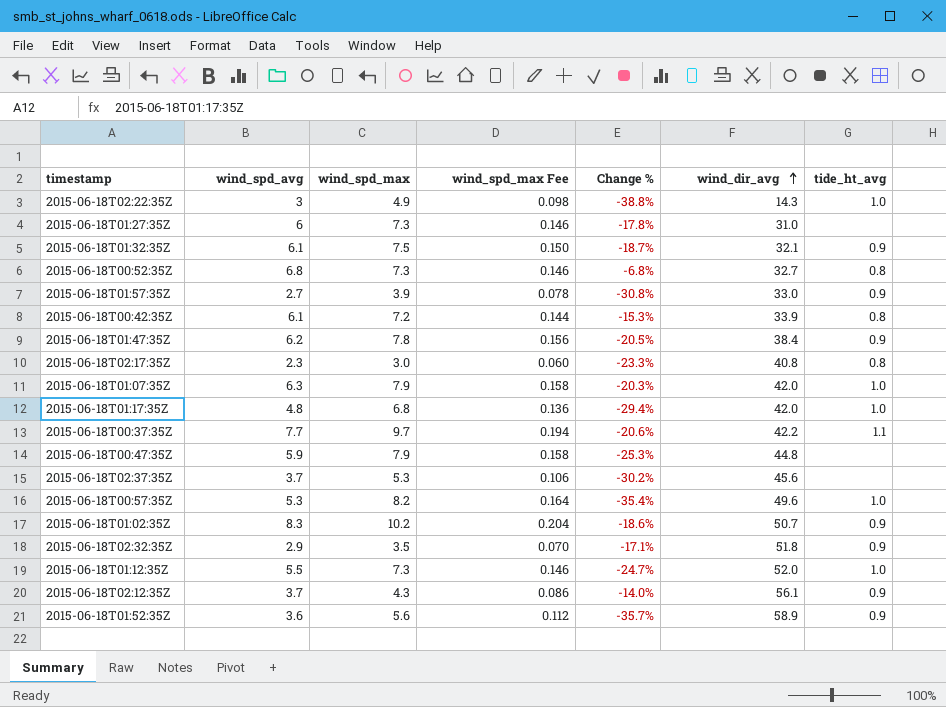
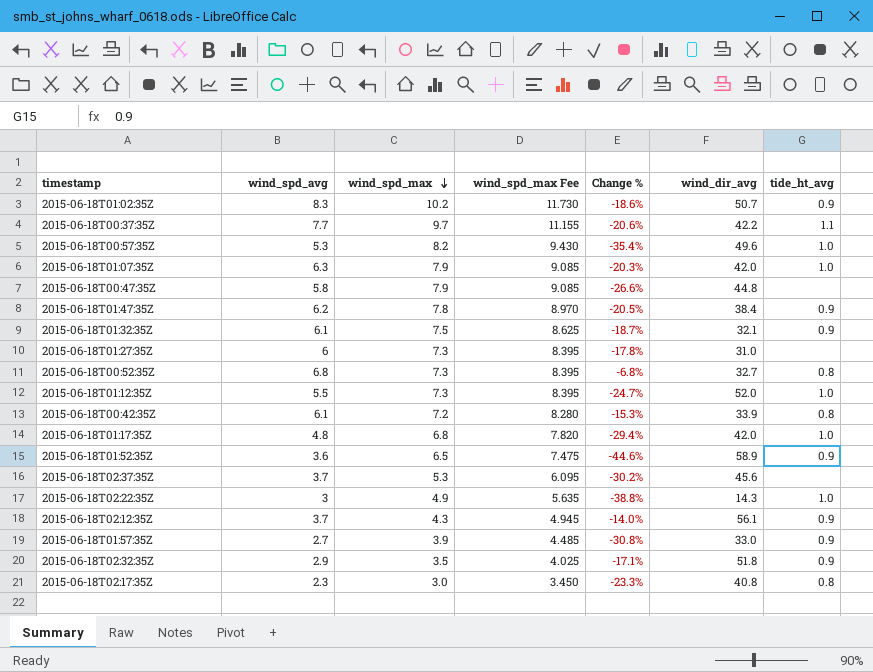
row order: wind_dir_avg ascending -> wind_spd_max descending
column wind_spd_max Fee | formula: [wind_spd_max] * 0.02 -> [wind_spd_max] * 1.15
2015-06-18T00:47:35Z | wind_spd_avg: 5.9 -> 5.8
2015-06-18T00:47:35Z | Change %: -25.3% -> -26.6%
2015-06-18T01:52:35Z | wind_spd_max: 5.6 -> 6.5
2015-06-18T01:52:35Z | Change %: -35.7% -> -44.6%

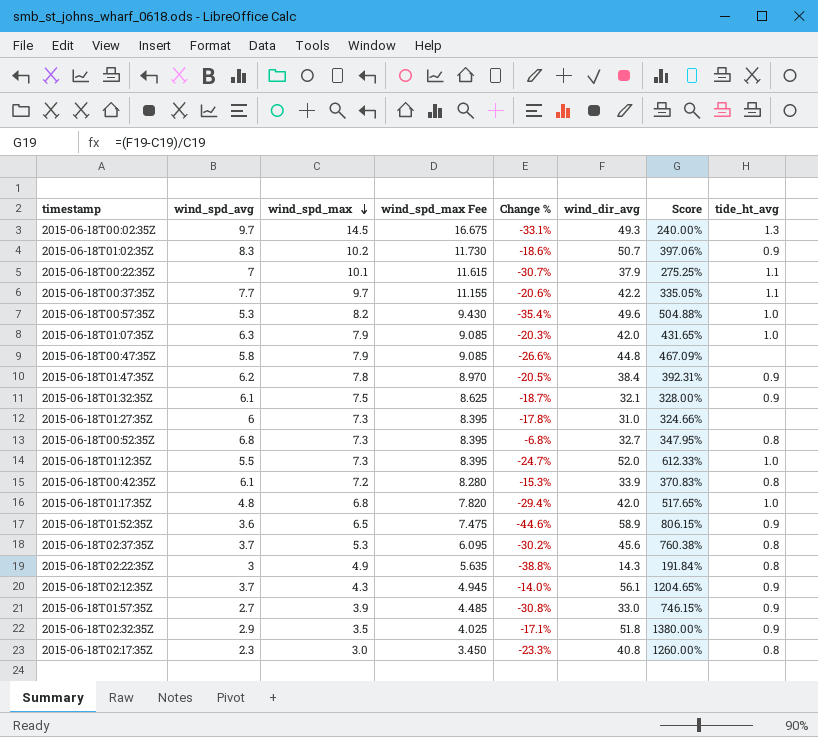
column Score | formula: none -> ([wind_dir_avg] - [wind_spd_max]) / [wind_spd_max]
row 2015-06-18T00:02:35Z: none -> 9.7 | 14.5 | 16.675 | -33.1% | 49.3 | 240.00% | 1.3
row 2015-06-18T00:22:35Z: none -> 7 | 10.1 | 11.615 | -30.7% | 37.9 | 275.25% | 1.1
2015-06-18T02:37:35Z | tide_ht_avg: none -> 0.8
2015-06-18T02:22:35Z | tide_ht_avg: 1.0 -> 0.8

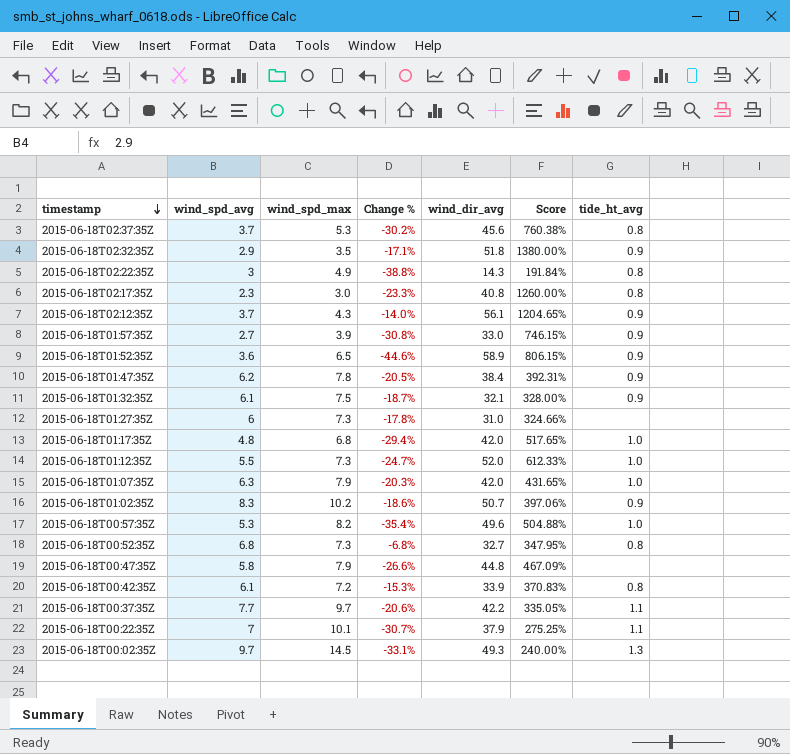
row order: wind_spd_max descending -> timestamp descending
column wind_spd_max Fee | formula: [wind_spd_max] * 1.15 -> none

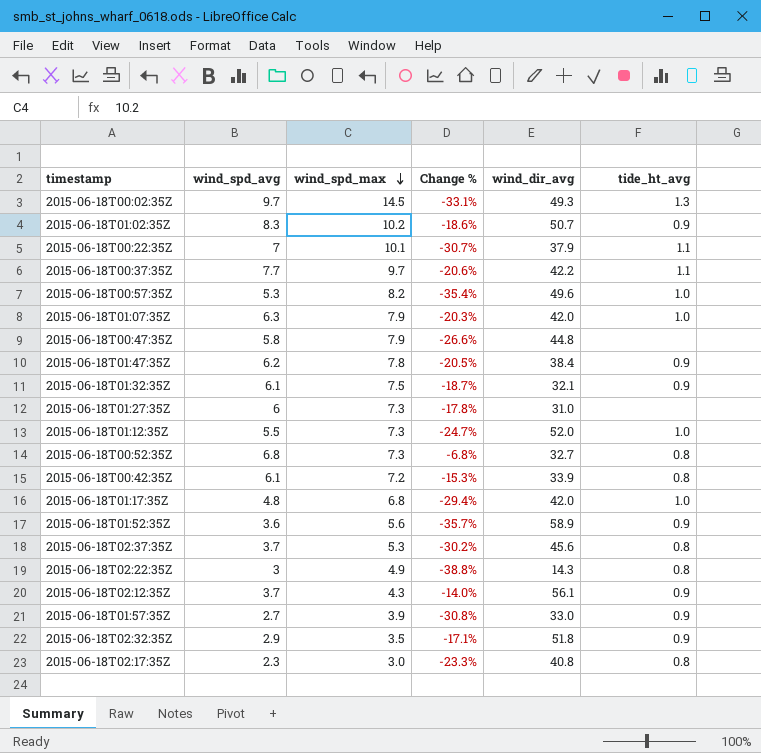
row order: timestamp descending -> wind_spd_max descending
column Score | formula: ([wind_dir_avg] - [wind_spd_max]) / [wind_spd_max] -> none
2015-06-18T01:52:35Z | wind_spd_max: 6.5 -> 5.6
2015-06-18T01:52:35Z | Change %: -44.6% -> -35.7%

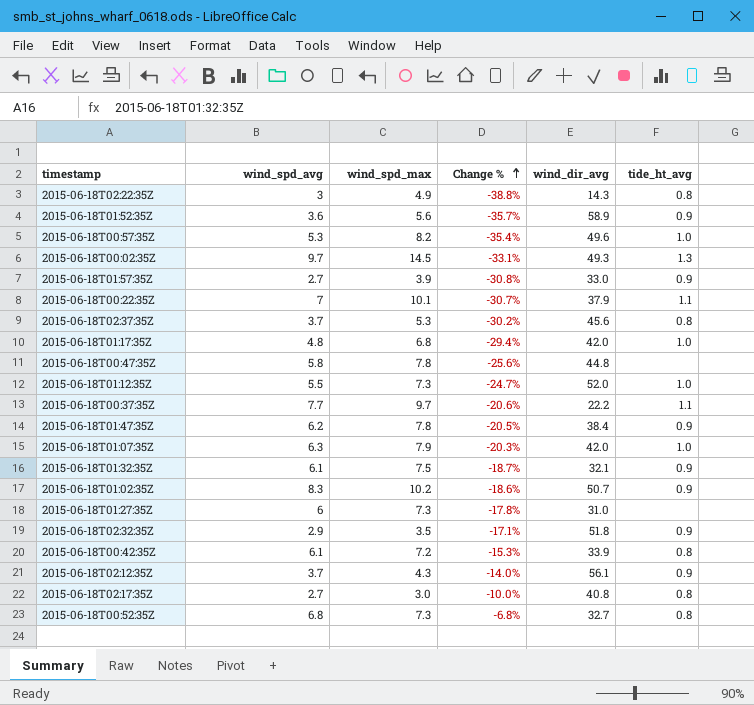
row order: wind_spd_max descending -> Change % ascending
2015-06-18T00:47:35Z | wind_spd_max: 7.9 -> 7.8
2015-06-18T00:47:35Z | Change %: -26.6% -> -25.6%
2015-06-18T00:37:35Z | wind_dir_avg: 42.2 -> 22.2
2015-06-18T02:17:35Z | wind_spd_avg: 2.3 -> 2.7
2015-06-18T02:17:35Z | Change %: -23.3% -> -10.0%

